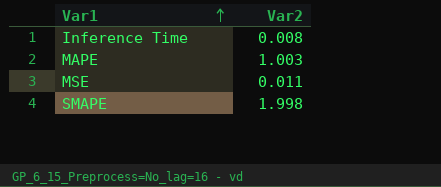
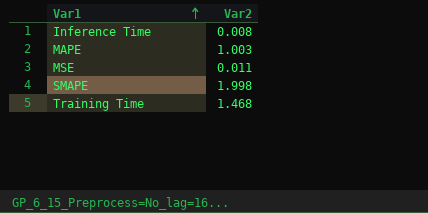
row Training Time: none -> 1.468

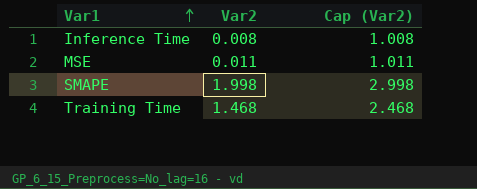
column Cap (Var2) | formula: none -> [Var2] + 1
row MAPE: 1.003 -> none

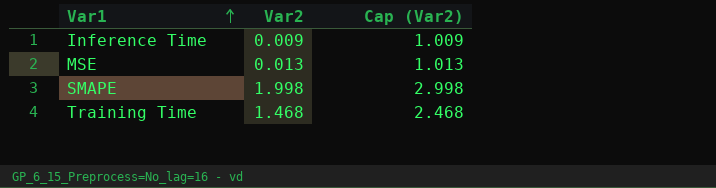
Inference Time | Var2: 0.008 -> 0.009
Inference Time | Cap (Var2): 1.008 -> 1.009
MSE | Var2: 0.011 -> 0.013
MSE | Cap (Var2): 1.011 -> 1.013

